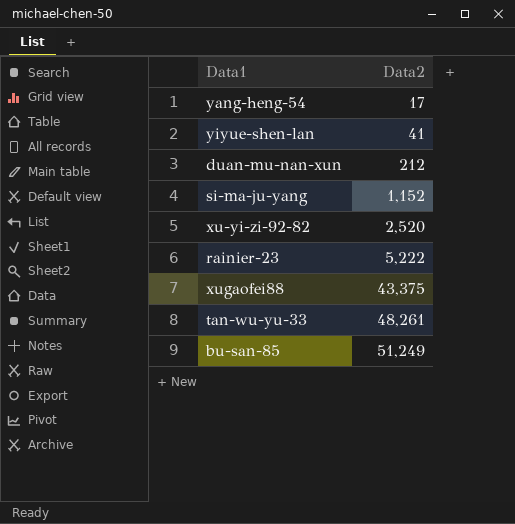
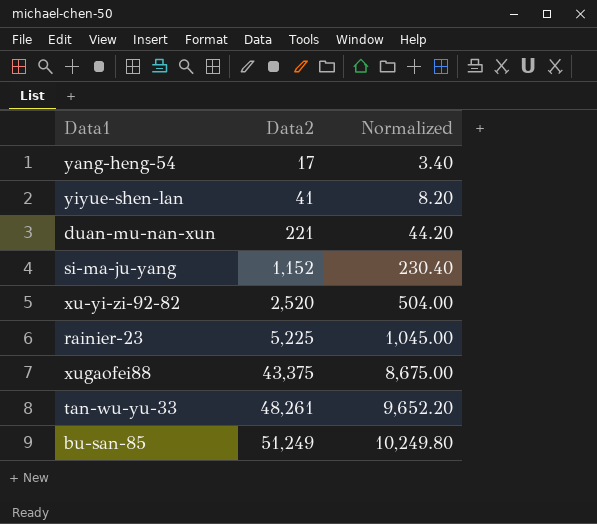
column Normalized | formula: none -> [Data2] * 0.2
duan-mu-nan-xun | Data2: 212 -> 221
rainier-23 | Data2: 5,222 -> 5,225

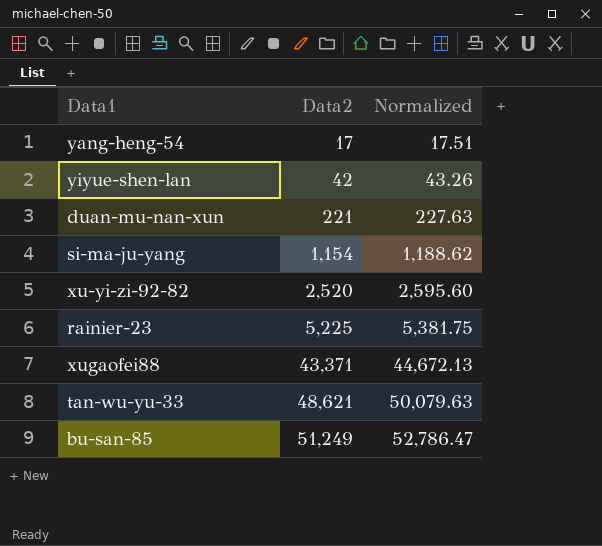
column Normalized | formula: [Data2] * 0.2 -> [Data2] * 1.03
yiyue-shen-lan | Data2: 41 -> 42
si-ma-ju-yang | Data2: 1,152 -> 1,154
xugaofei88 | Data2: 43,375 -> 43,371
tan-wu-yu-33 | Data2: 48,261 -> 48,621

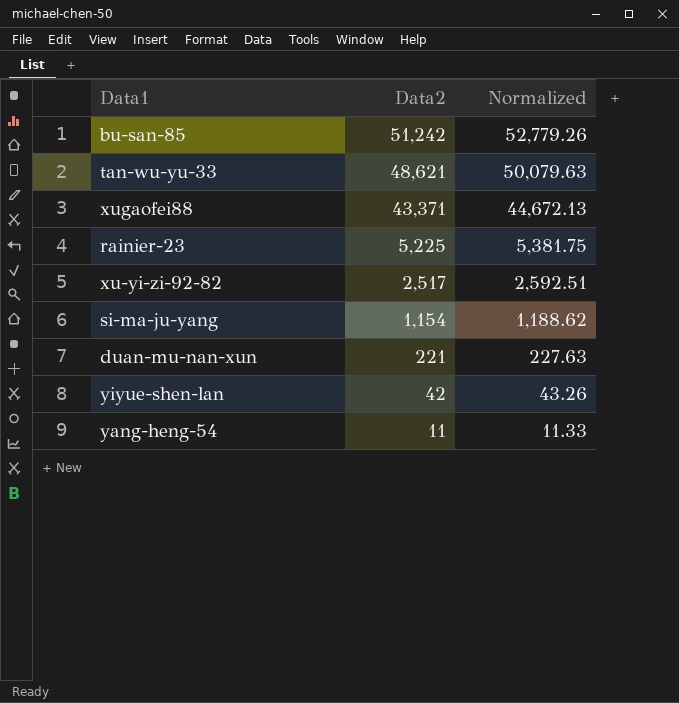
row order: Data2 ascending -> Data2 descending
bu-san-85 | Data2: 51,249 -> 51,242
bu-san-85 | Normalized: 52,786.47 -> 52,779.26
xu-yi-zi-92-82 | Data2: 2,520 -> 2,517
xu-yi-zi-92-82 | Normalized: 2,595.60 -> 2,592.51
yang-heng-54 | Data2: 17 -> 11
yang-heng-54 | Normalized: 17.51 -> 11.33

